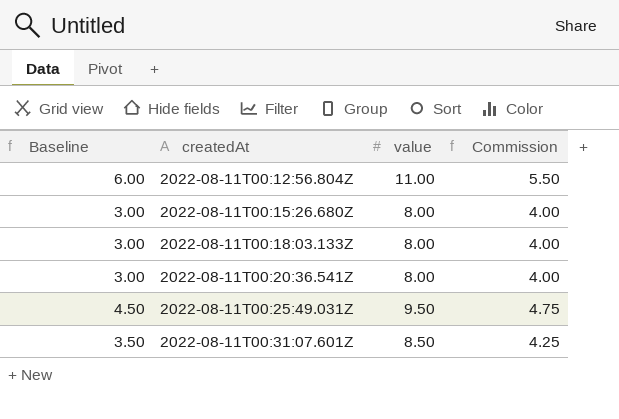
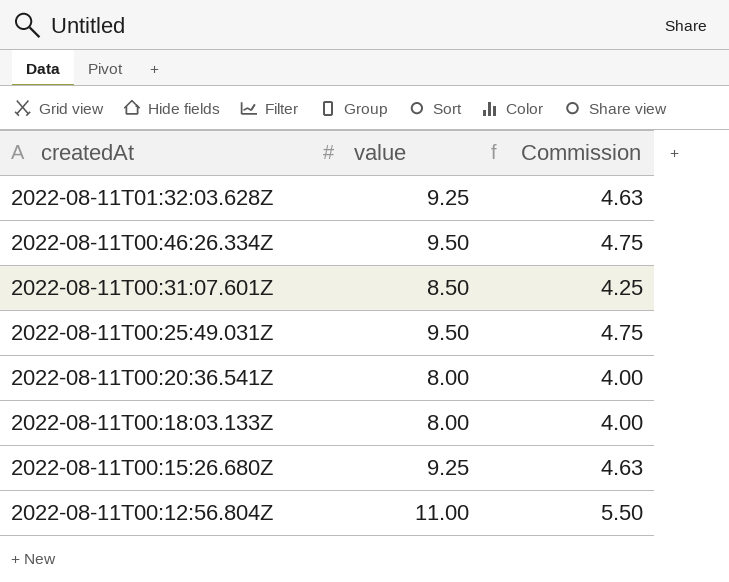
row order: createdAt ascending -> createdAt descending
column Baseline | formula: [value] - 5 -> none
row 2022-08-11T01:32:03.628Z: none -> 9.25 | 4.63
row 2022-08-11T00:46:26.334Z: none -> 9.50 | 4.75
2022-08-11T00:15:26.680Z | value: 8.00 -> 9.25
2022-08-11T00:15:26.680Z | Commission: 4.00 -> 4.63

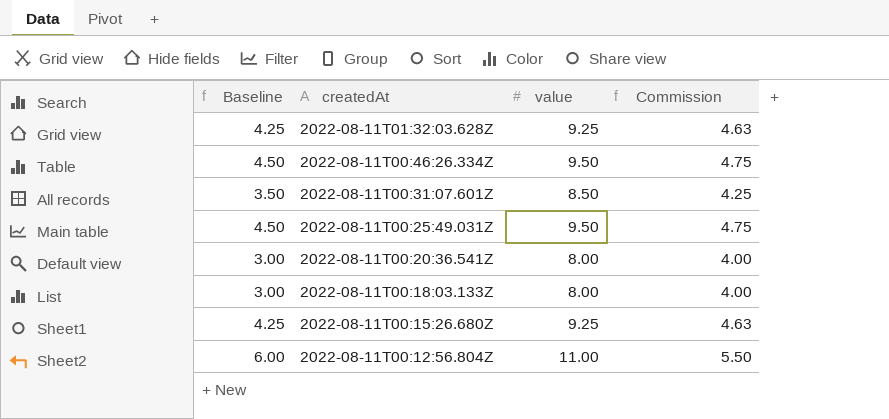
column Baseline | formula: none -> [value] - 5

